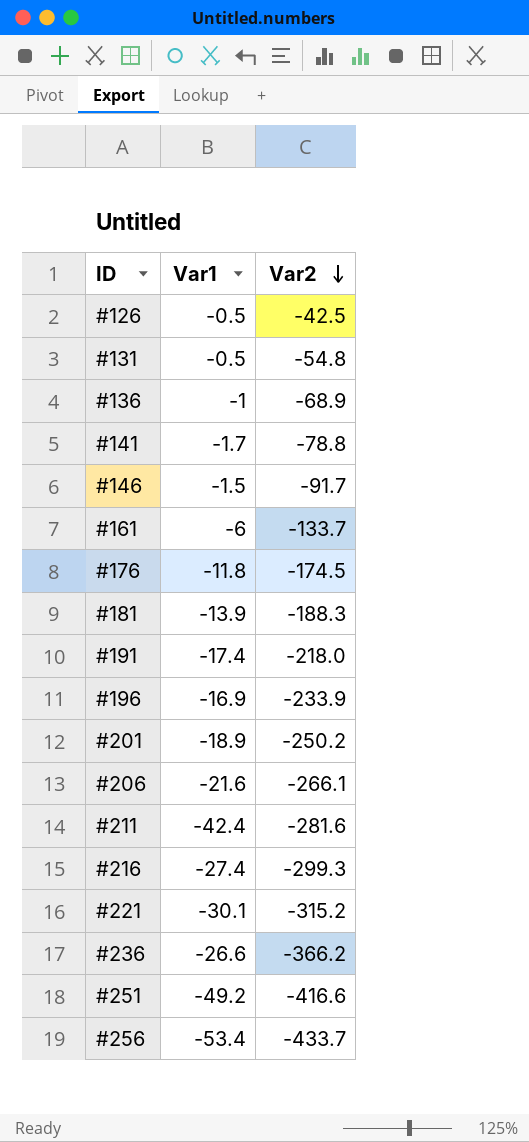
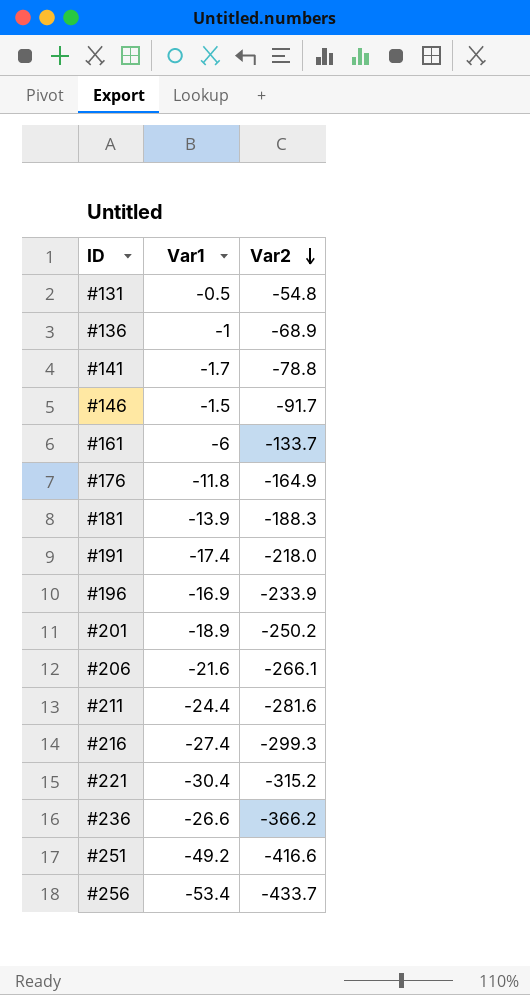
row #126: -0.5 | -42.5 -> none
#176 | Var2: -174.5 -> -164.9
#211 | Var1: -42.4 -> -24.4
#221 | Var1: -30.1 -> -30.4

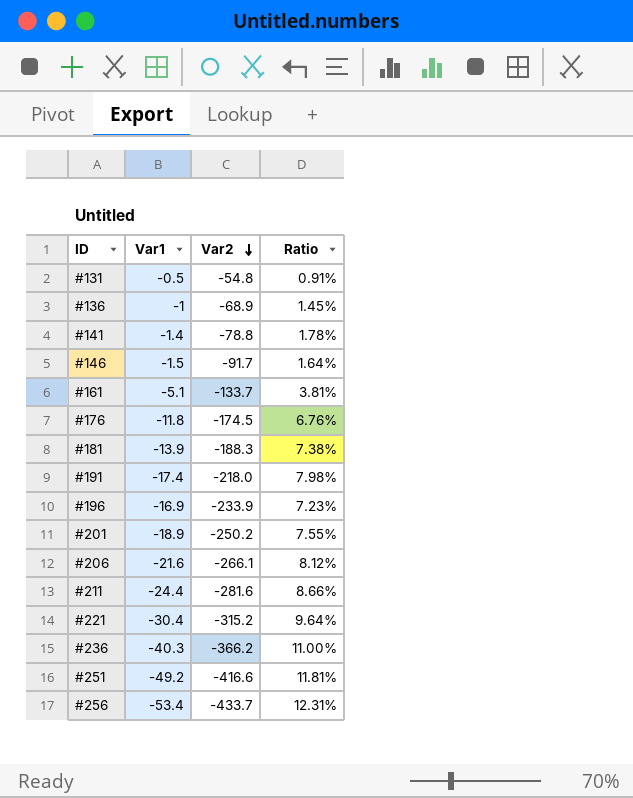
column Ratio | formula: none -> [Var1] / [Var2]
row #216: -27.4 | -299.3 -> none
#141 | Var1: -1.7 -> -1.4
#161 | Var1: -6 -> -5.1
#176 | Var2: -164.9 -> -174.5
#236 | Var1: -26.6 -> -40.3

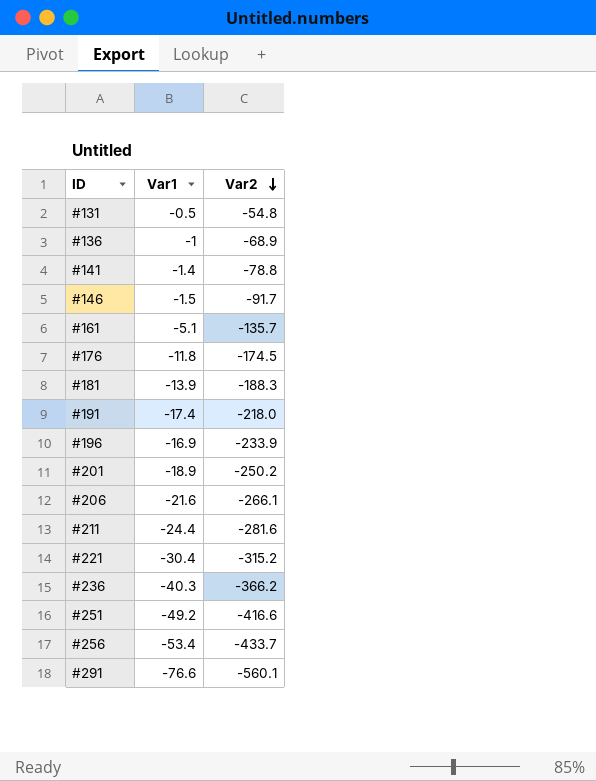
column Ratio | formula: [Var1] / [Var2] -> none
#161 | Var2: -133.7 -> -135.7
row #291: none -> -76.6 | -560.1

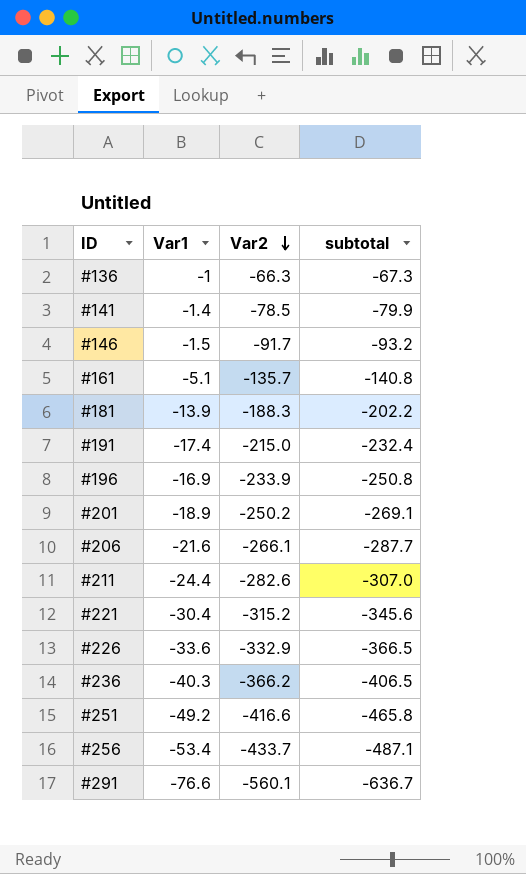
column subtotal | formula: none -> [Var1] + [Var2]
row #131: -0.5 | -54.8 -> none
row #176: -11.8 | -174.5 -> none
#136 | Var2: -68.9 -> -66.3
#141 | Var2: -78.8 -> -78.5
#191 | Var2: -218.0 -> -215.0
#211 | Var2: -281.6 -> -282.6
row #226: none -> -33.6 | -332.9 | -366.5

